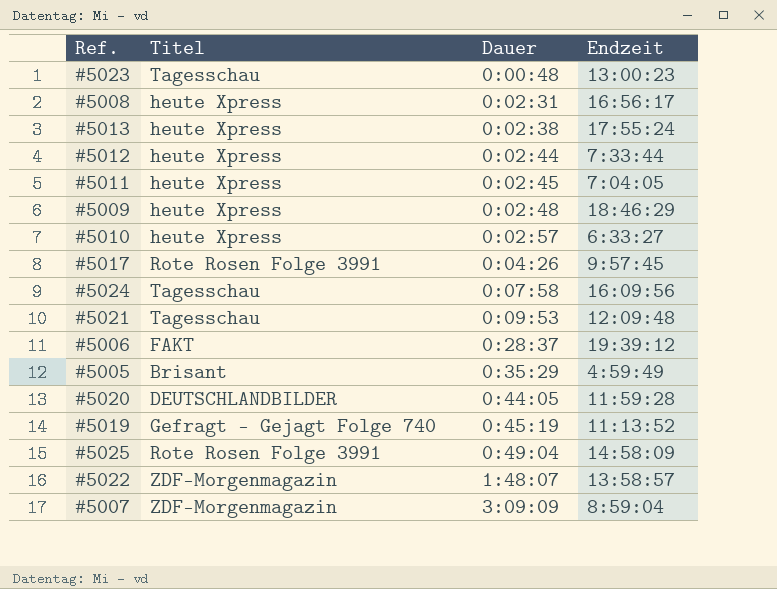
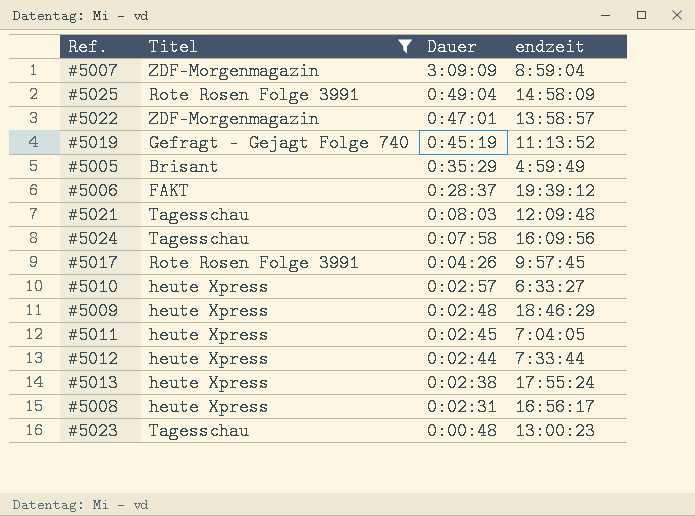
filter: none -> Titel != DEUTSCHLANDBILDER
row order: Dauer ascending -> Dauer descending
column name: Endzeit -> endzeit
#5022 | Dauer: 1:48:07 -> 0:47:01
#5021 | Dauer: 0:09:53 -> 0:08:03

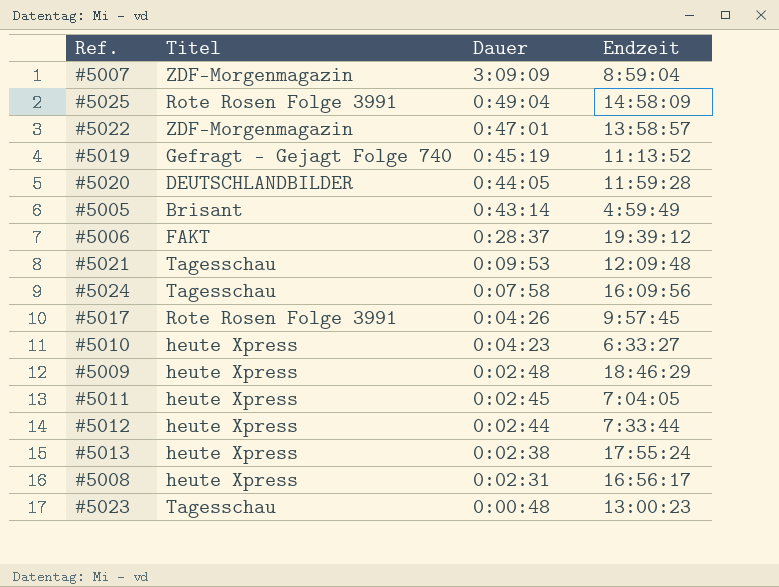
filter: Titel != DEUTSCHLANDBILDER -> none
column name: endzeit -> Endzeit
#5005 | Dauer: 0:35:29 -> 0:43:14
#5021 | Dauer: 0:08:03 -> 0:09:53
#5010 | Dauer: 0:02:57 -> 0:04:23

